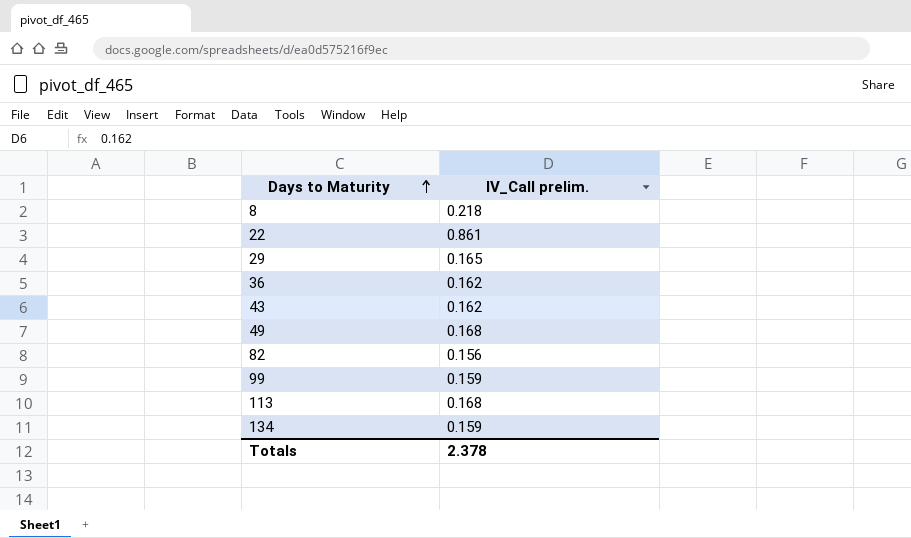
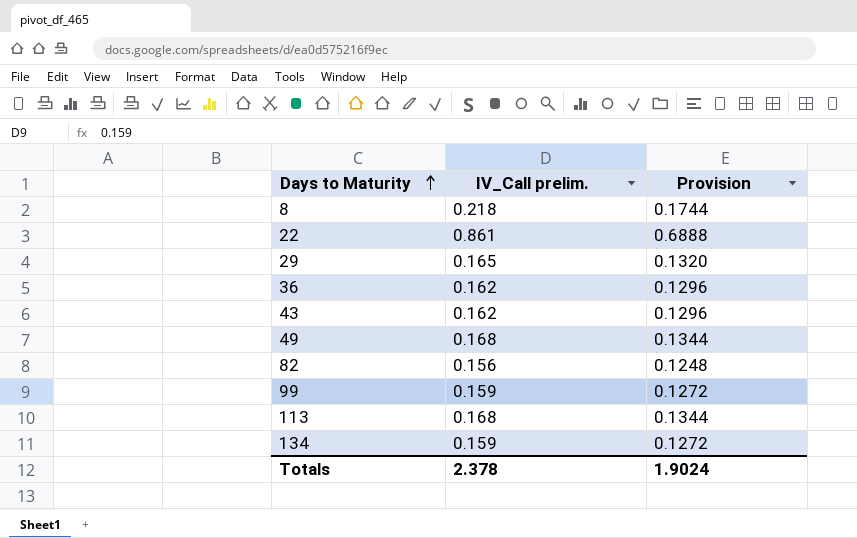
column Provision | formula: none -> [IV_Call prelim.] * 0.8

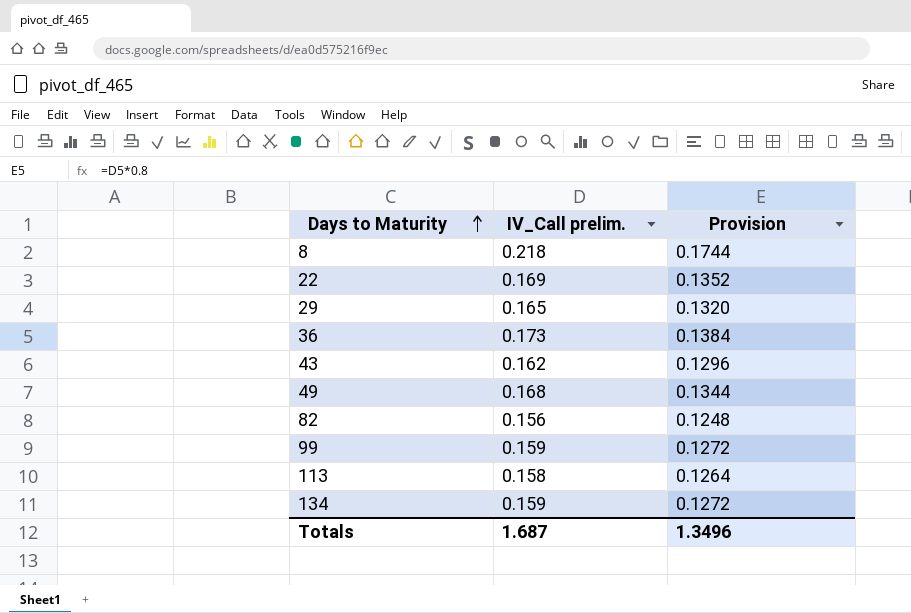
22 | IV_Call prelim.: 0.861 -> 0.169
22 | Provision: 0.6888 -> 0.1352
36 | IV_Call prelim.: 0.162 -> 0.173
36 | Provision: 0.1296 -> 0.1384
113 | IV_Call prelim.: 0.168 -> 0.158
113 | Provision: 0.1344 -> 0.1264
Totals | IV_Call prelim.: 2.378 -> 1.687
Totals | Provision: 1.9024 -> 1.3496

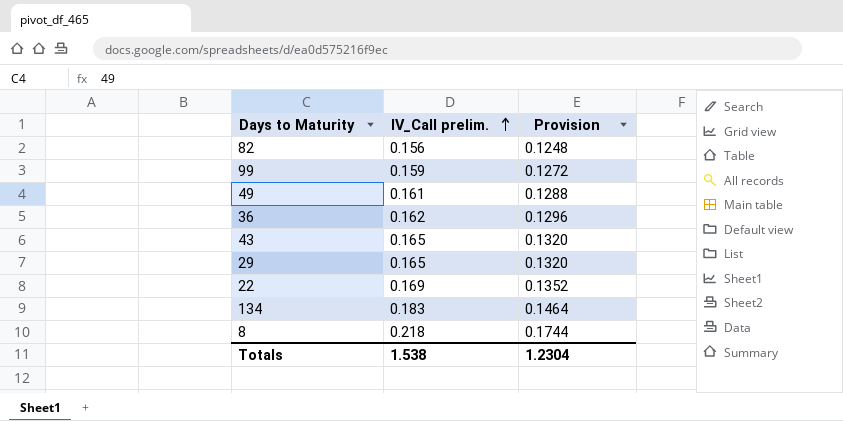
row order: Days to Maturity ascending -> IV_Call prelim. ascending
row 113: 0.158 | 0.1264 -> none
49 | IV_Call prelim.: 0.168 -> 0.161
49 | Provision: 0.1344 -> 0.1288
36 | IV_Call prelim.: 0.173 -> 0.162
36 | Provision: 0.1384 -> 0.1296
43 | IV_Call prelim.: 0.162 -> 0.165
43 | Provision: 0.1296 -> 0.1320
134 | IV_Call prelim.: 0.159 -> 0.183
134 | Provision: 0.1272 -> 0.1464
Totals | IV_Call prelim.: 1.687 -> 1.538
Totals | Provision: 1.3496 -> 1.2304

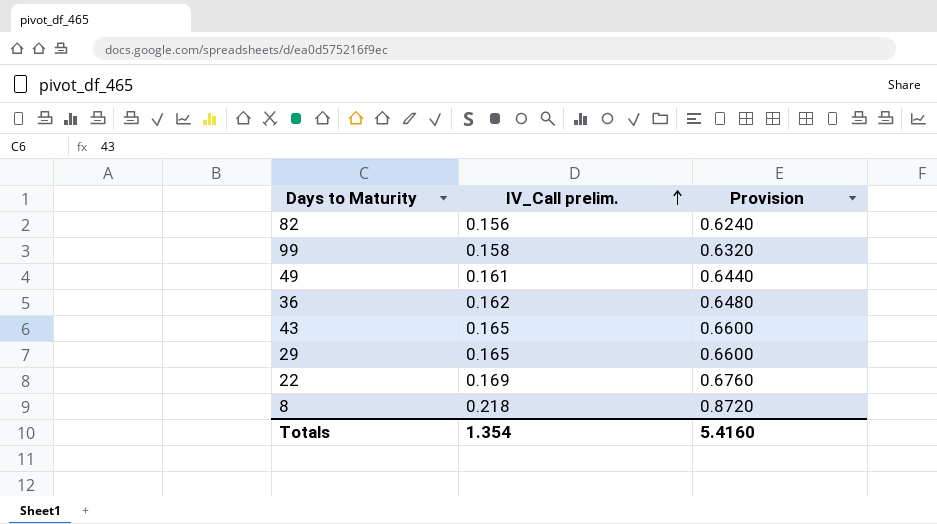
column Provision | formula: [IV_Call prelim.] * 0.8 -> [IV_Call prelim.] * 4
row 134: 0.183 | 0.1464 -> none
99 | IV_Call prelim.: 0.159 -> 0.158
Totals | IV_Call prelim.: 1.538 -> 1.354
Totals | Provision: 1.2304 -> 5.4160

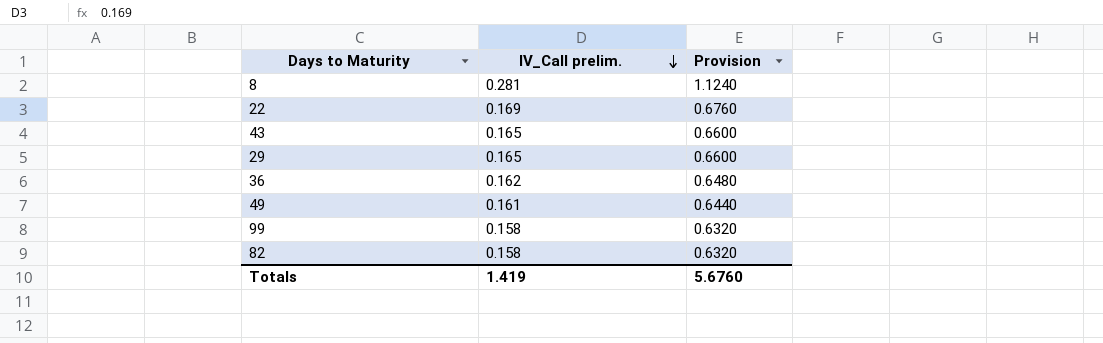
row order: IV_Call prelim. ascending -> IV_Call prelim. descending
8 | IV_Call prelim.: 0.218 -> 0.281
8 | Provision: 0.8720 -> 1.1240
82 | IV_Call prelim.: 0.156 -> 0.158
82 | Provision: 0.6240 -> 0.6320
Totals | IV_Call prelim.: 1.354 -> 1.419
Totals | Provision: 5.4160 -> 5.6760

